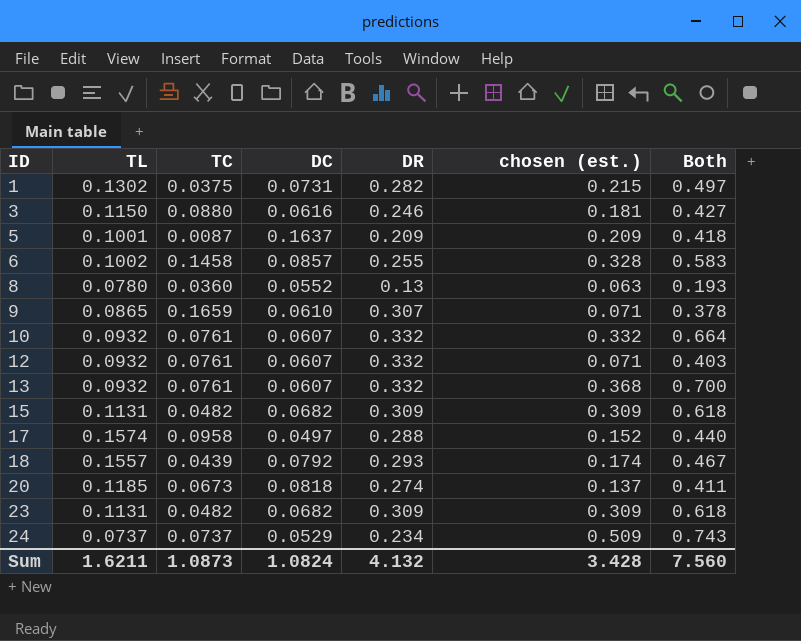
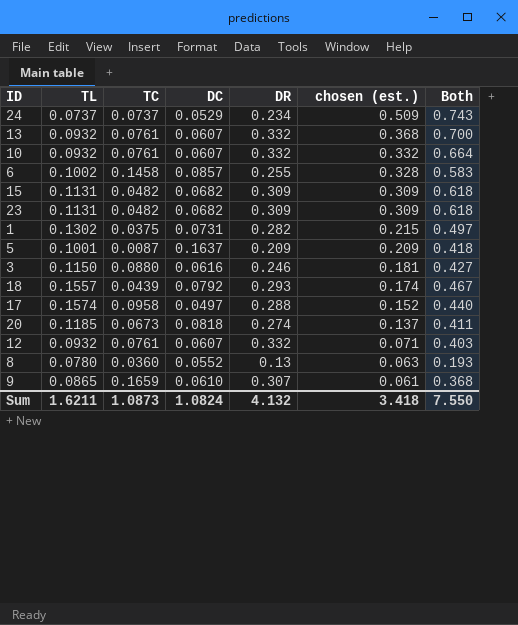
row order: ID ascending -> chosen (est.) descending
9 | chosen (est.): 0.071 -> 0.061
9 | Both: 0.378 -> 0.368
Sum | chosen (est.): 3.428 -> 3.418
Sum | Both: 7.560 -> 7.550

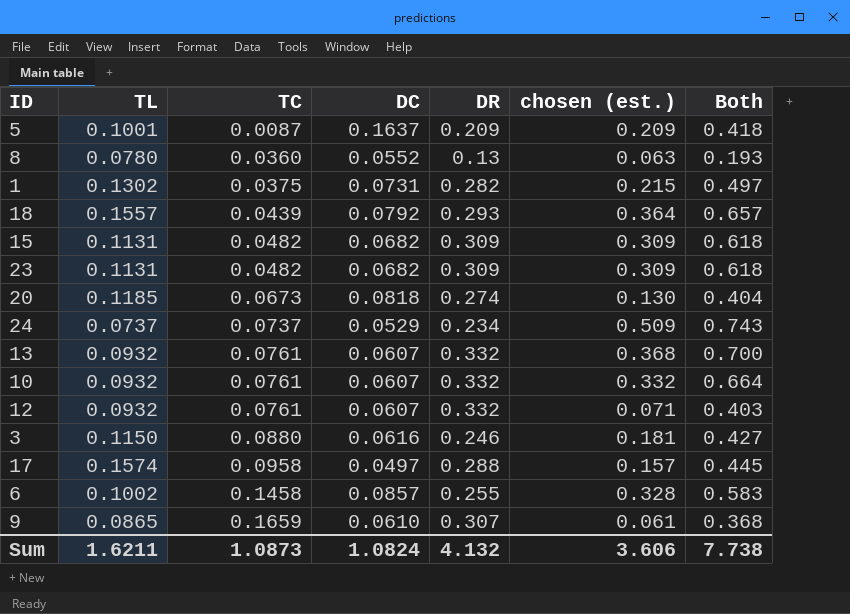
row order: chosen (est.) descending -> TC ascending
18 | chosen (est.): 0.174 -> 0.364
18 | Both: 0.467 -> 0.657
20 | chosen (est.): 0.137 -> 0.130
20 | Both: 0.411 -> 0.404
17 | chosen (est.): 0.152 -> 0.157
17 | Both: 0.440 -> 0.445
Sum | chosen (est.): 3.418 -> 3.606
Sum | Both: 7.550 -> 7.738

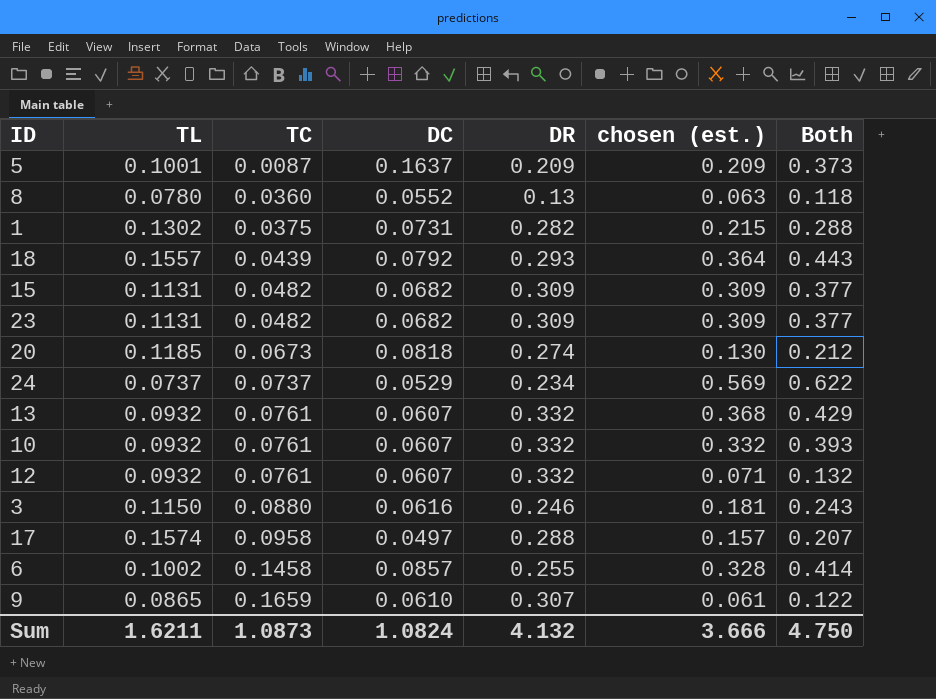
column Both | formula: [DR] + [chosen (est.)] -> [DC] + [chosen (est.)]
24 | chosen (est.): 0.509 -> 0.569
Sum | chosen (est.): 3.606 -> 3.666
Sum | Both: 7.738 -> 4.750

